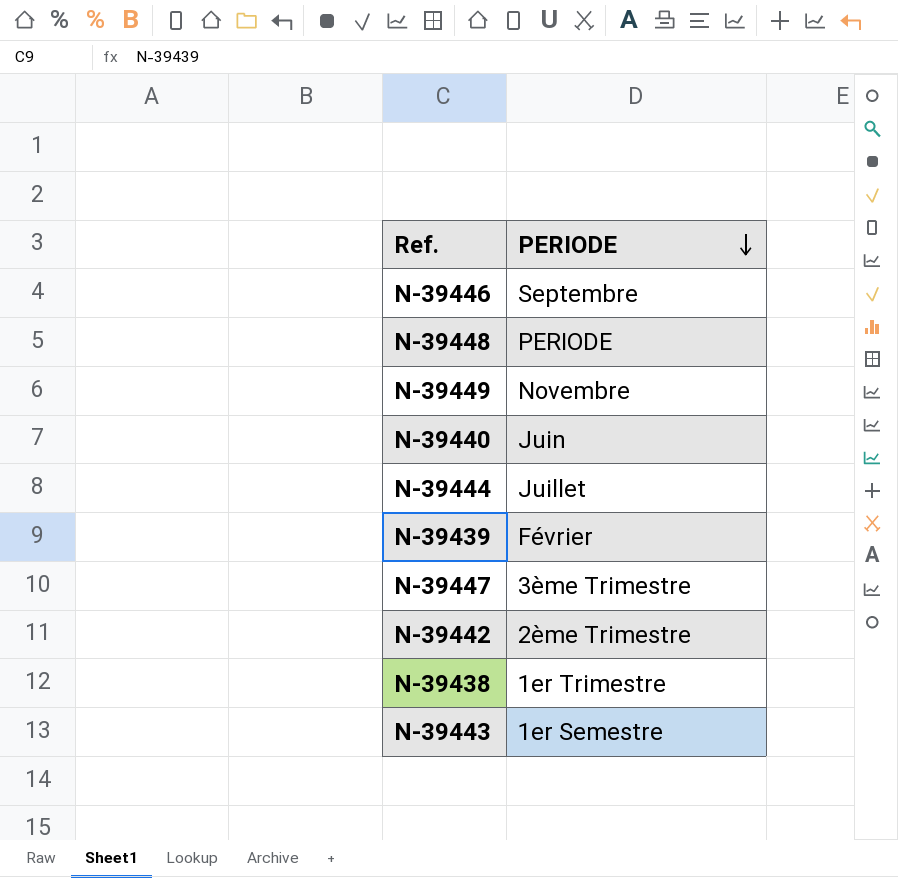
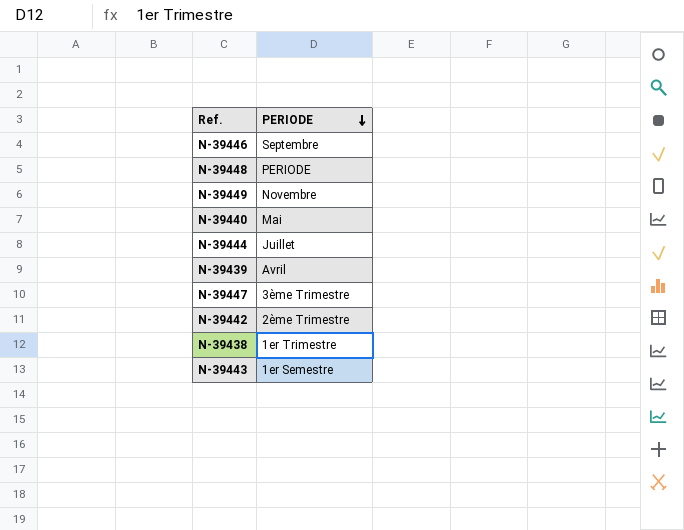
N-39440 | PERIODE: Juin -> Mai
N-39439 | PERIODE: Février -> Avril

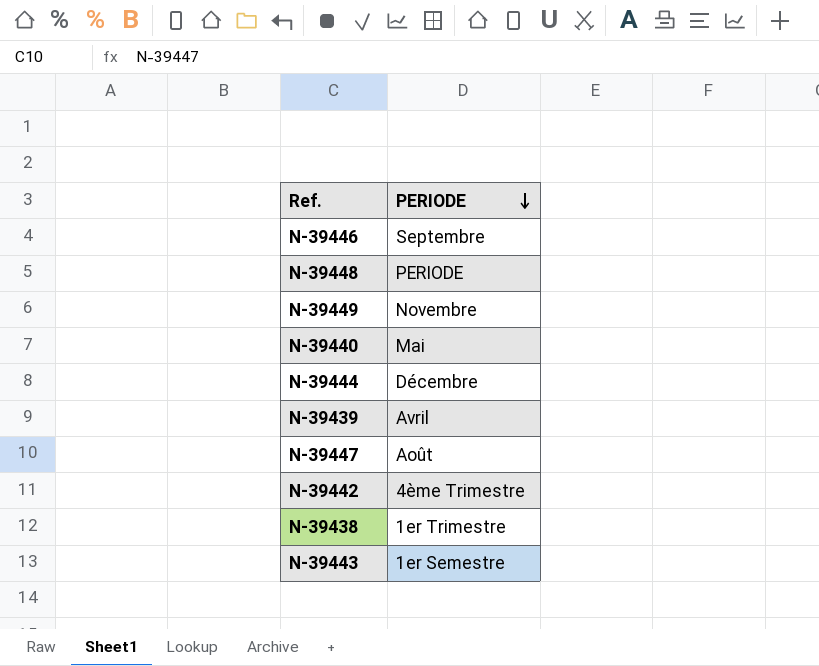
N-39444 | PERIODE: Juillet -> Décembre
N-39447 | PERIODE: 3ème Trimestre -> Août
N-39442 | PERIODE: 2ème Trimestre -> 4ème Trimestre

